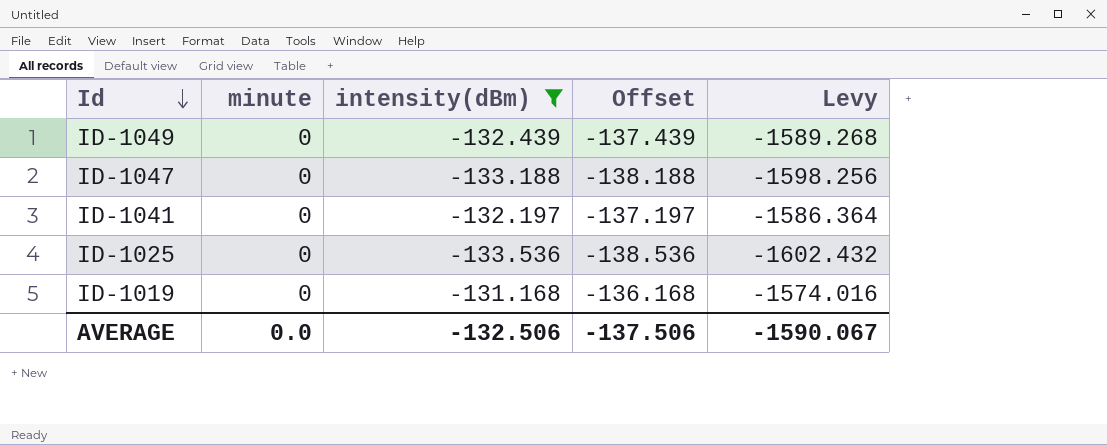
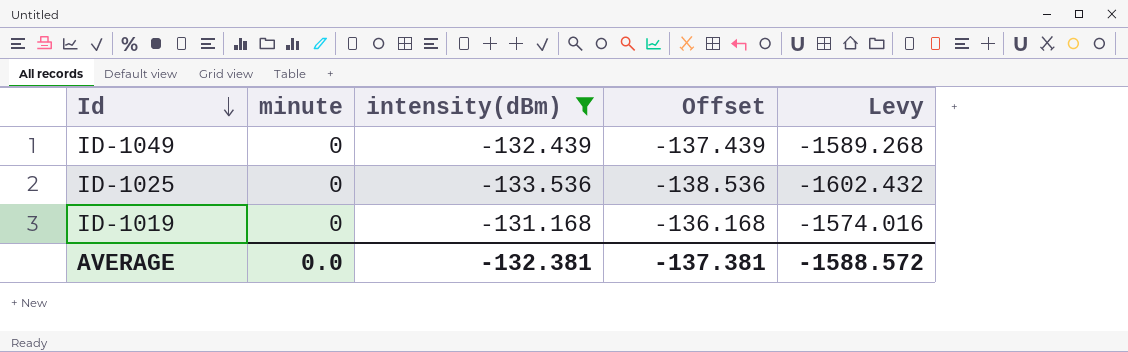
row ID-1047: 0 | -133.188 | -138.188 | -1598.256 -> none
row ID-1041: 0 | -132.197 | -137.197 | -1586.364 -> none
AVERAGE | intensity(dBm): -132.506 -> -132.381
AVERAGE | Offset: -137.506 -> -137.381
AVERAGE | Levy: -1590.067 -> -1588.572

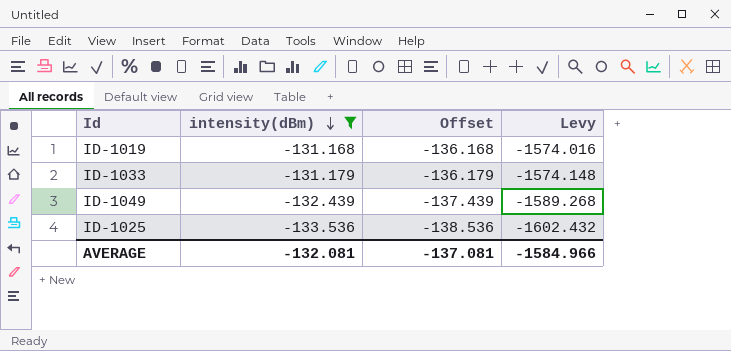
row order: Id descending -> intensity(dBm) descending
column minute | position: 2 -> none
row ID-1033: none -> -131.179 | -136.179 | -1574.148
AVERAGE | intensity(dBm): -132.381 -> -132.081
AVERAGE | Offset: -137.381 -> -137.081
AVERAGE | Levy: -1588.572 -> -1584.966

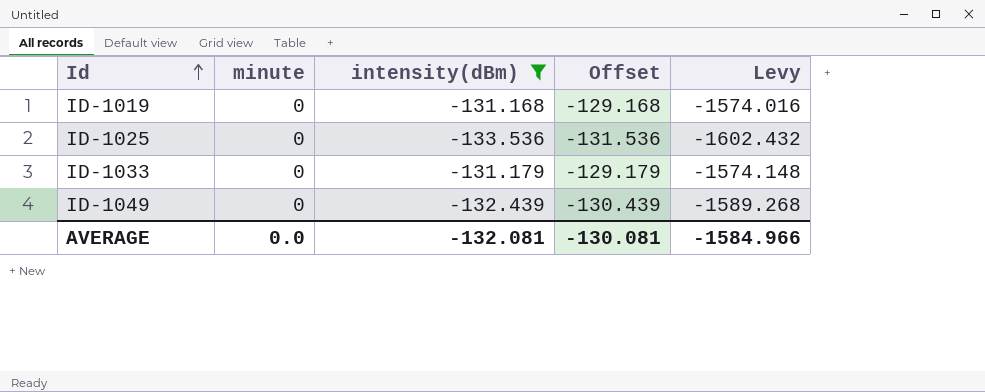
row order: intensity(dBm) descending -> Id ascending
column minute | position: none -> 2
column Offset | formula: [intensity(dBm)] - 5 -> [intensity(dBm)] + 2
AVERAGE | Offset: -137.081 -> -130.081

